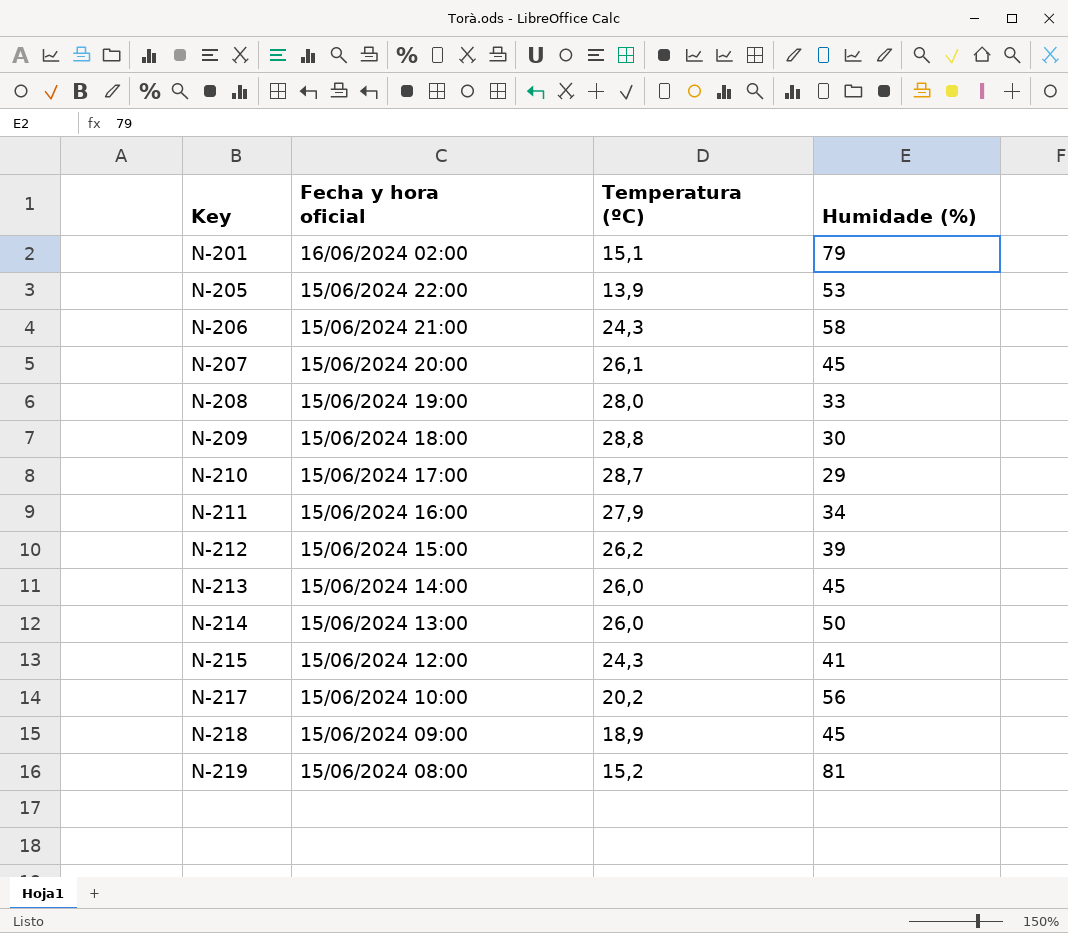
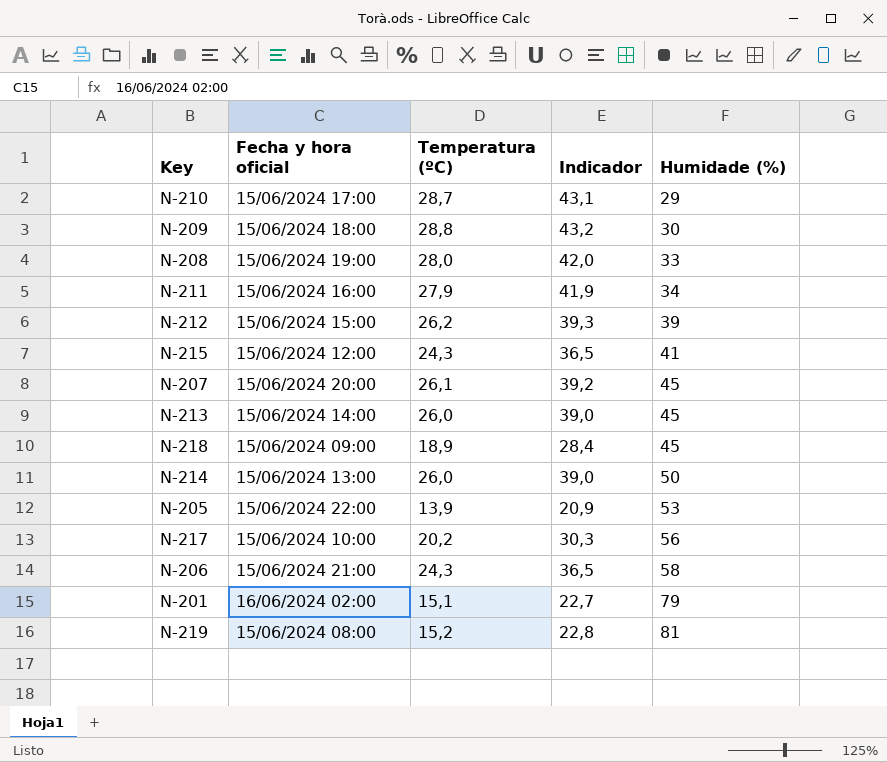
row order: Key ascending -> Humidade (%) ascending
column Indicador | formula: none -> [Temperatura (ºC)] * 1,5

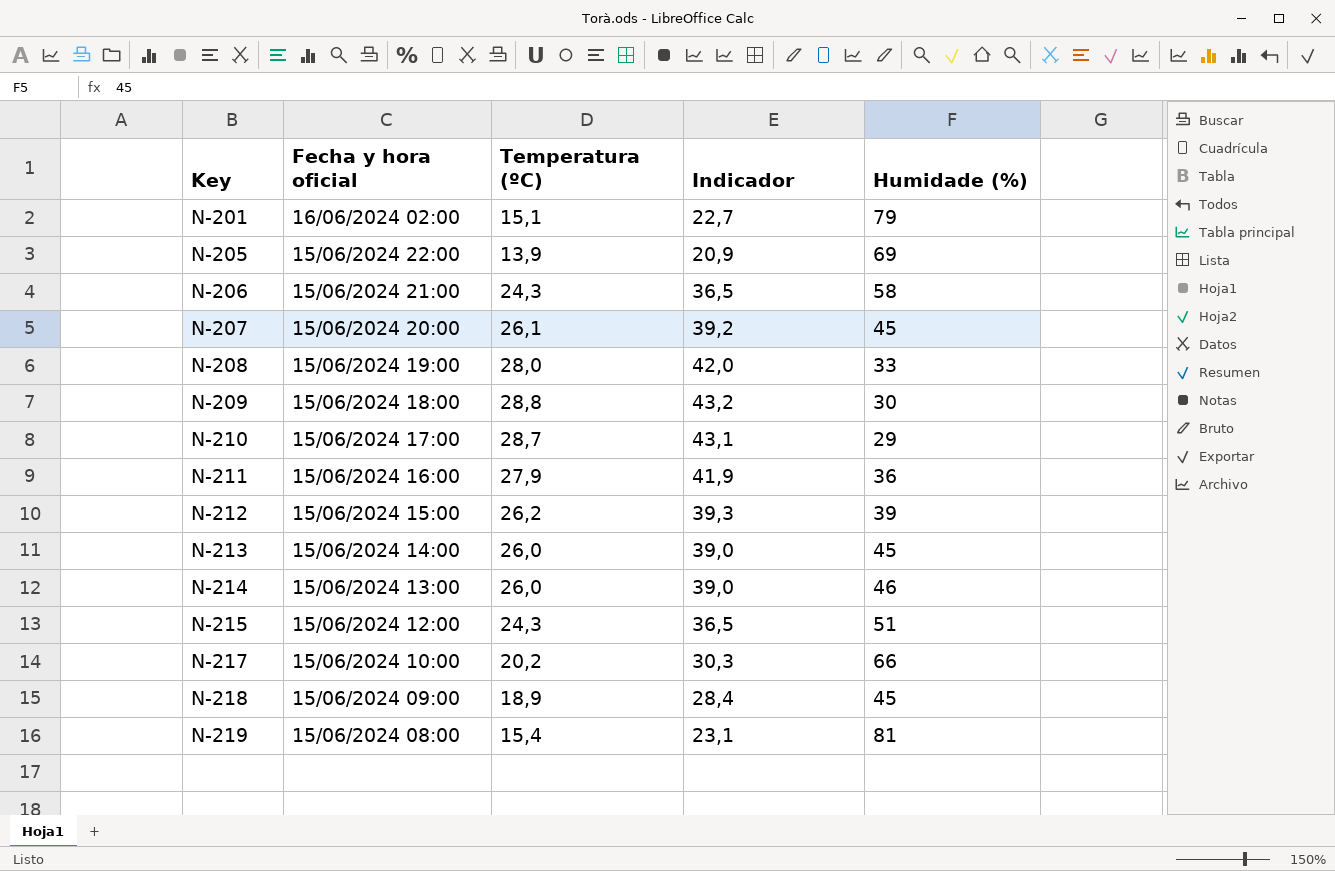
row order: Humidade (%) ascending -> Key ascending
N-205 | Humidade (%): 53 -> 69
N-211 | Humidade (%): 34 -> 36
N-214 | Humidade (%): 50 -> 46
N-215 | Humidade (%): 41 -> 51
N-217 | Humidade (%): 56 -> 66
N-219 | Temperatura (ºC): 15,2 -> 15,4
N-219 | Indicador: 22,8 -> 23,1

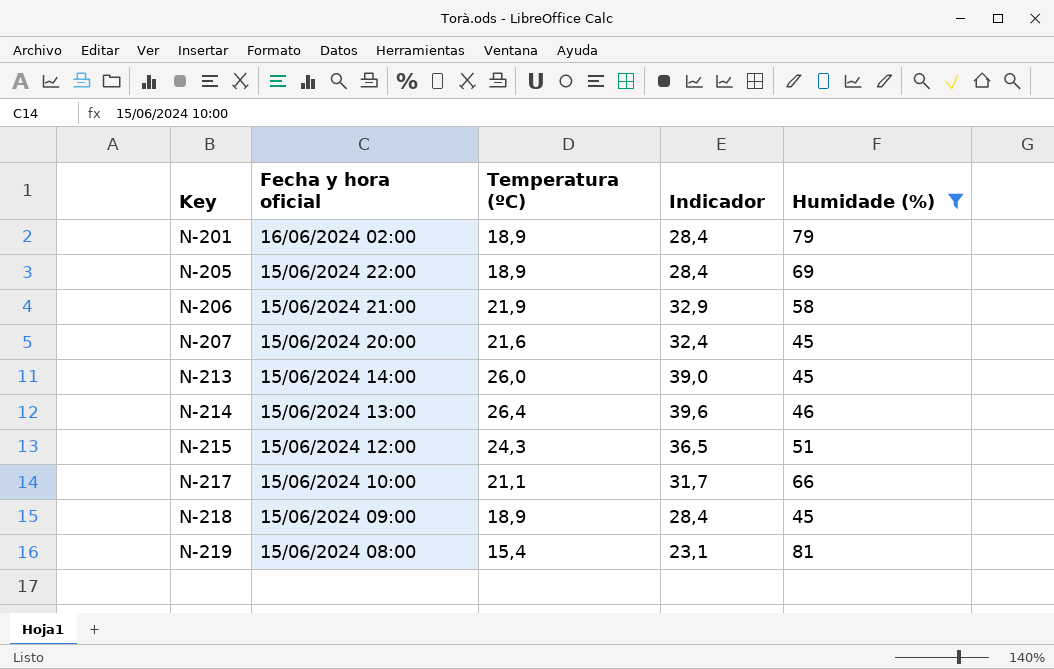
filter: none -> Humidade (%) >= 45
N-201 | Temperatura (ºC): 15,1 -> 18,9
N-201 | Indicador: 22,7 -> 28,4
N-205 | Temperatura (ºC): 13,9 -> 18,9
N-205 | Indicador: 20,9 -> 28,4
N-206 | Temperatura (ºC): 24,3 -> 21,9
N-206 | Indicador: 36,5 -> 32,9
N-207 | Temperatura (ºC): 26,1 -> 21,6
N-207 | Indicador: 39,2 -> 32,4
N-214 | Temperatura (ºC): 26,0 -> 26,4
N-214 | Indicador: 39,0 -> 39,6
N-217 | Temperatura (ºC): 20,2 -> 21,1
N-217 | Indicador: 30,3 -> 31,7

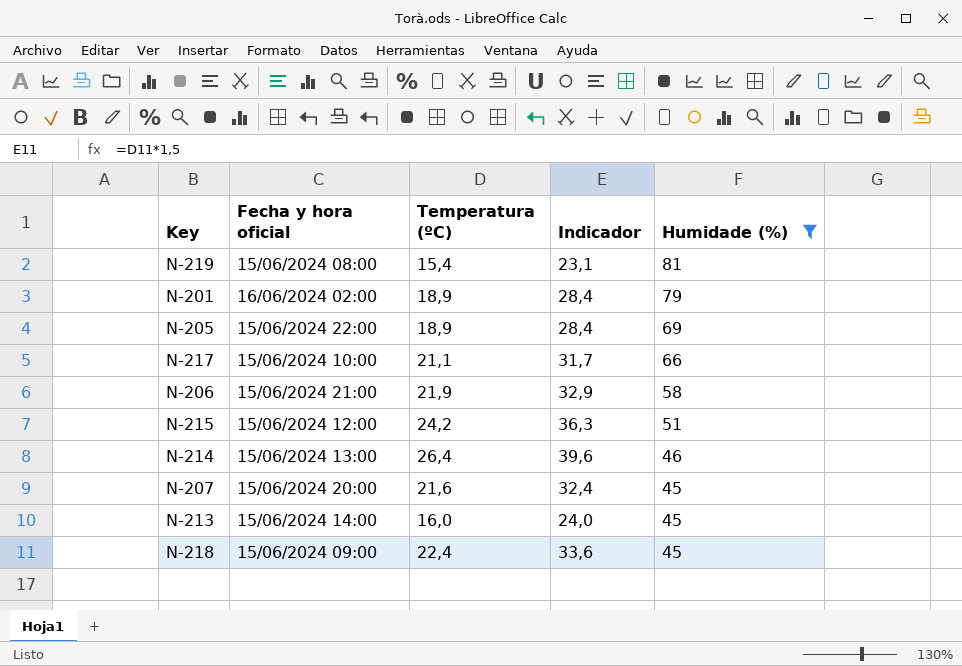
row order: Key ascending -> Humidade (%) descending
N-215 | Temperatura (ºC): 24,3 -> 24,2
N-215 | Indicador: 36,5 -> 36,3
N-213 | Temperatura (ºC): 26,0 -> 16,0
N-213 | Indicador: 39,0 -> 24,0
N-218 | Temperatura (ºC): 18,9 -> 22,4
N-218 | Indicador: 28,4 -> 33,6

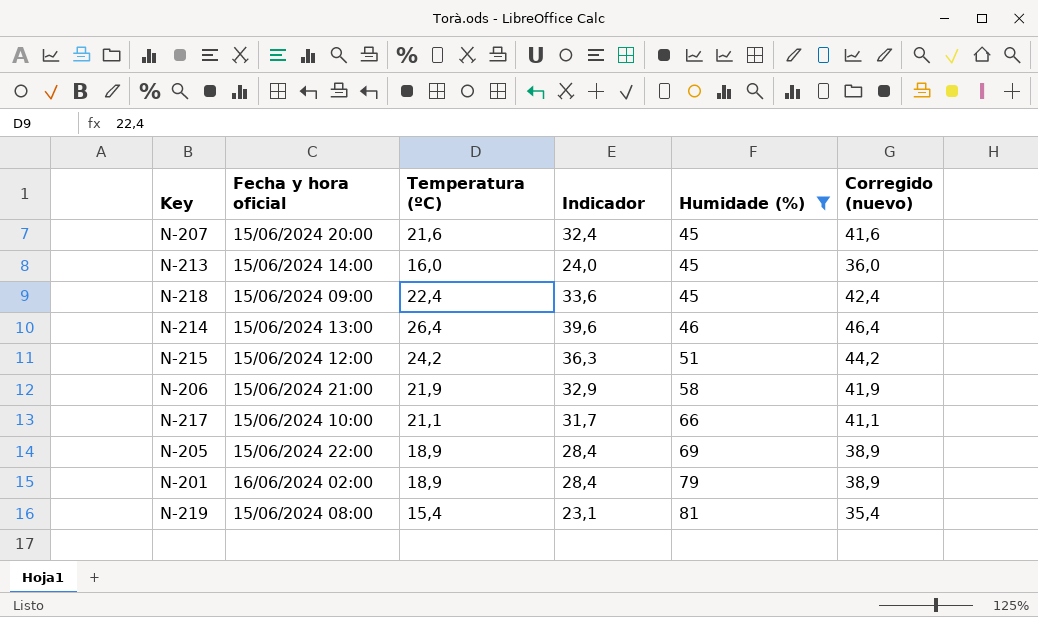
row order: Humidade (%) descending -> Humidade (%) ascending
column Corregido (nuevo) | formula: none -> [Temperatura (ºC)] + 20

